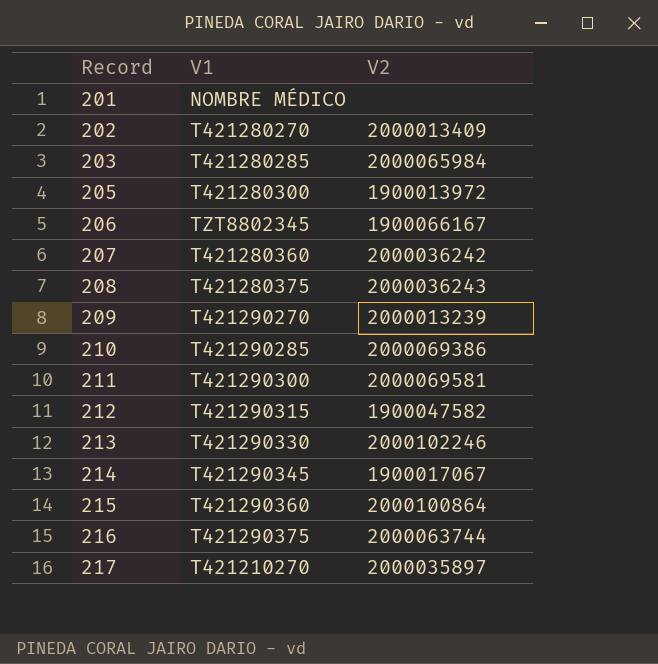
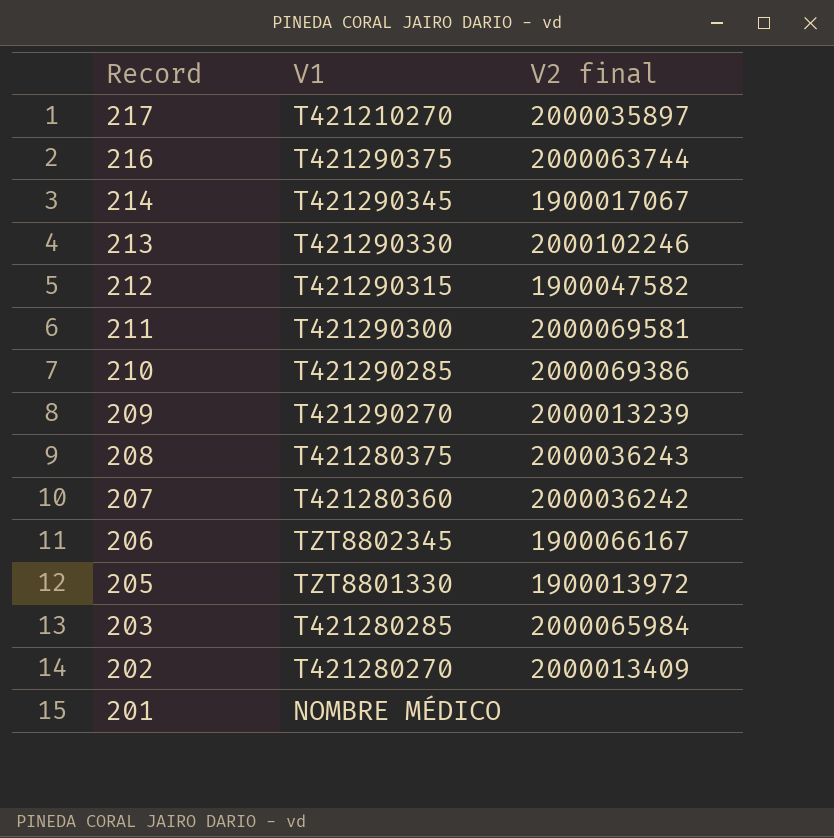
row order: Record ascending -> Record descending
column name: V2 -> V2 final
row 215: T421290360 | 2000100864 -> none
205 | V1: T421280300 -> TZT8801330

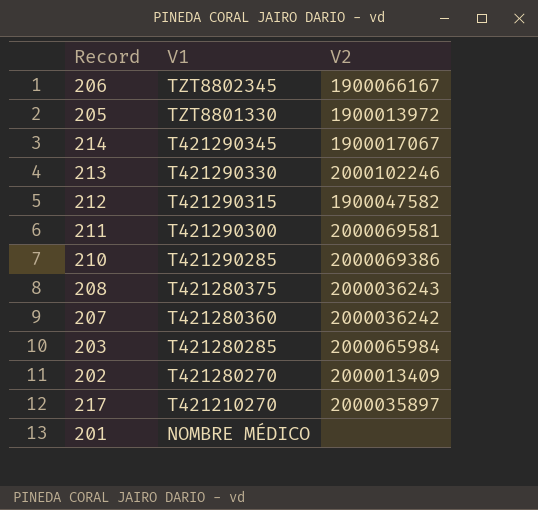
row order: Record descending -> V1 descending
column name: V2 final -> V2
row 216: T421290375 | 2000063744 -> none
row 209: T421290270 | 2000013239 -> none

